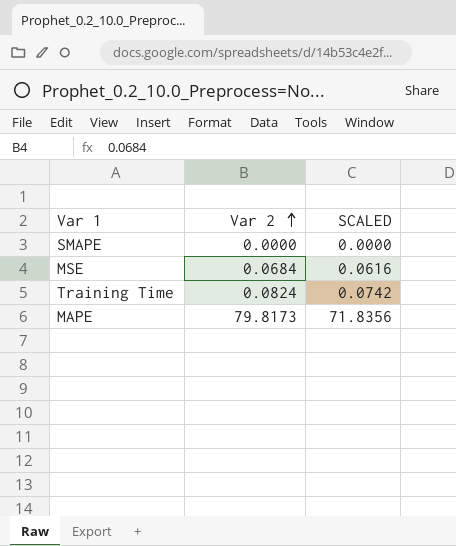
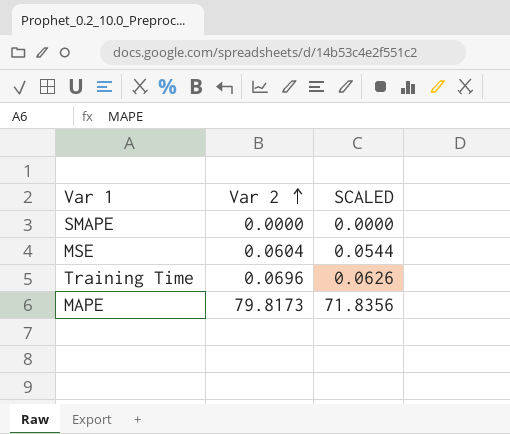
MSE | Var 2: 0.0684 -> 0.0604
MSE | SCALED: 0.0616 -> 0.0544
Training Time | Var 2: 0.0824 -> 0.0696
Training Time | SCALED: 0.0742 -> 0.0626

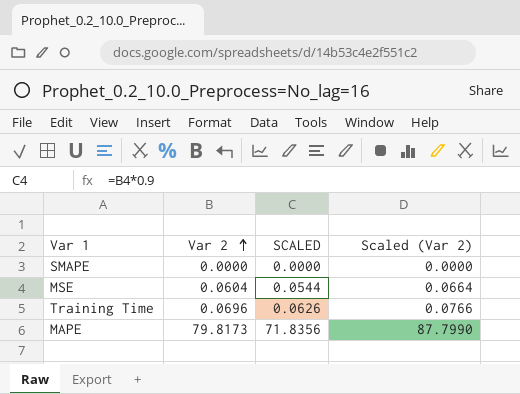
column Scaled (Var 2) | formula: none -> [Var 2] * 1.1

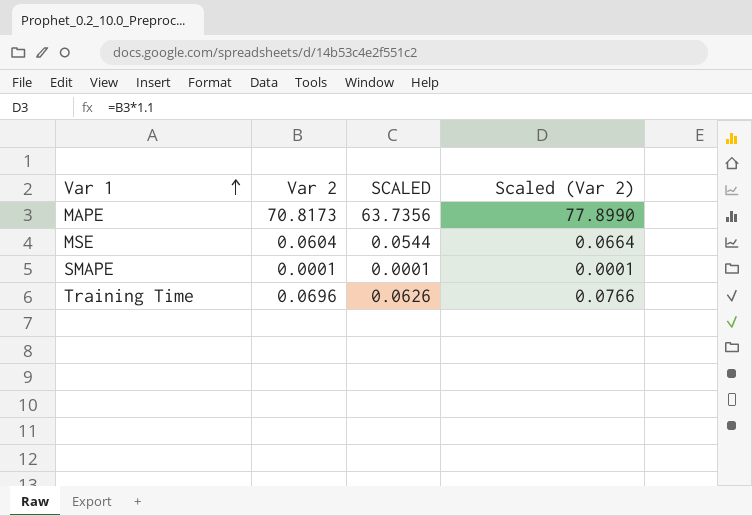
row order: Var 2 ascending -> Var 1 ascending
MAPE | Var 2: 79.8173 -> 70.8173
MAPE | SCALED: 71.8356 -> 63.7356
MAPE | Scaled (Var 2): 87.7990 -> 77.8990
SMAPE | Var 2: 0.0000 -> 0.0001
SMAPE | SCALED: 0.0000 -> 0.0001
SMAPE | Scaled (Var 2): 0.0000 -> 0.0001

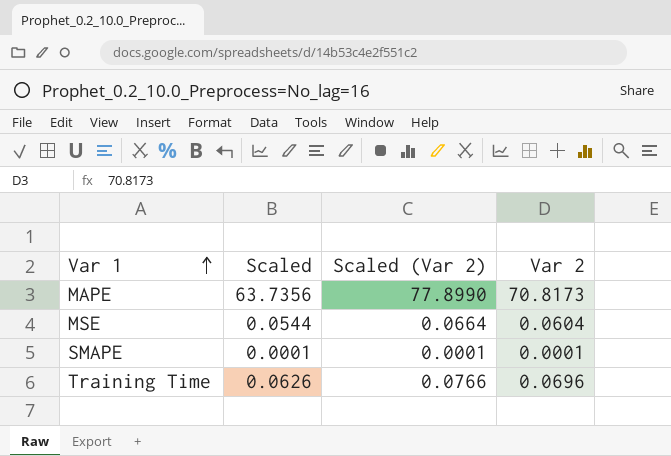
column name: SCALED -> Scaled
column Var 2 | position: 2 -> 4

